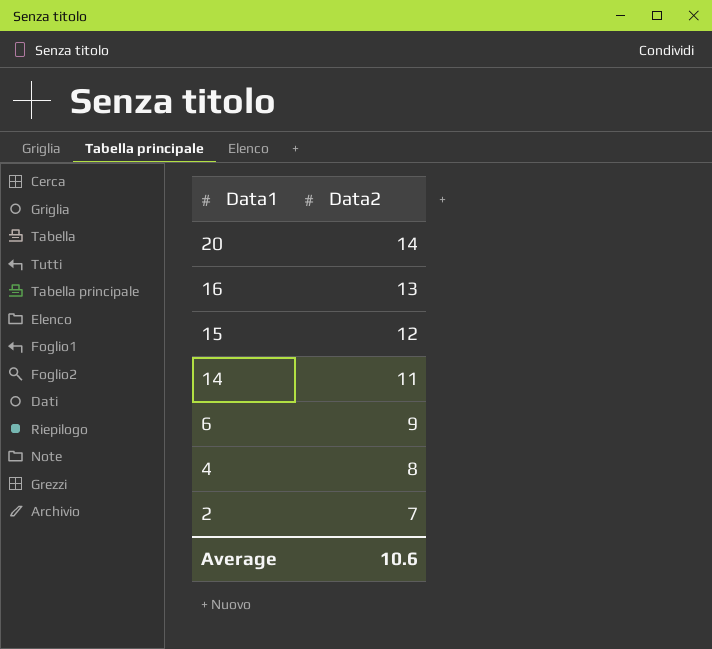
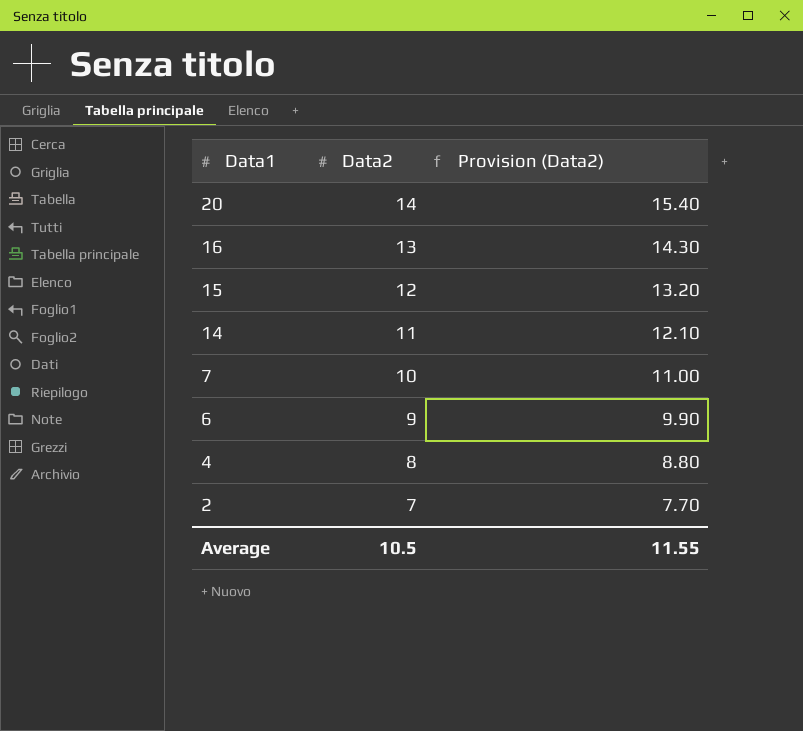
column Provision (Data2) | formula: none -> [Data2] * 1.1
row 7: none -> 10 | 11.00
Average | Data2: 10.6 -> 10.5

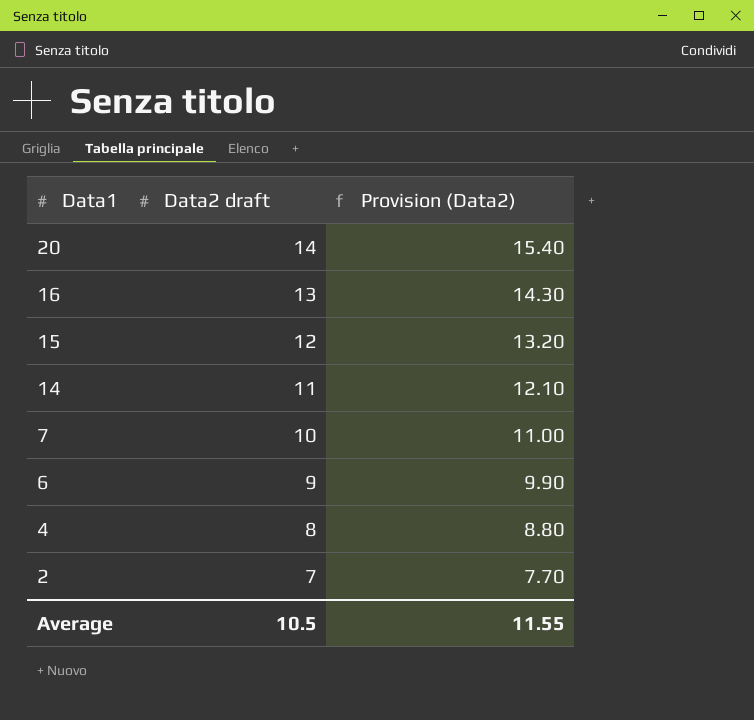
column name: Data2 -> Data2 draft

